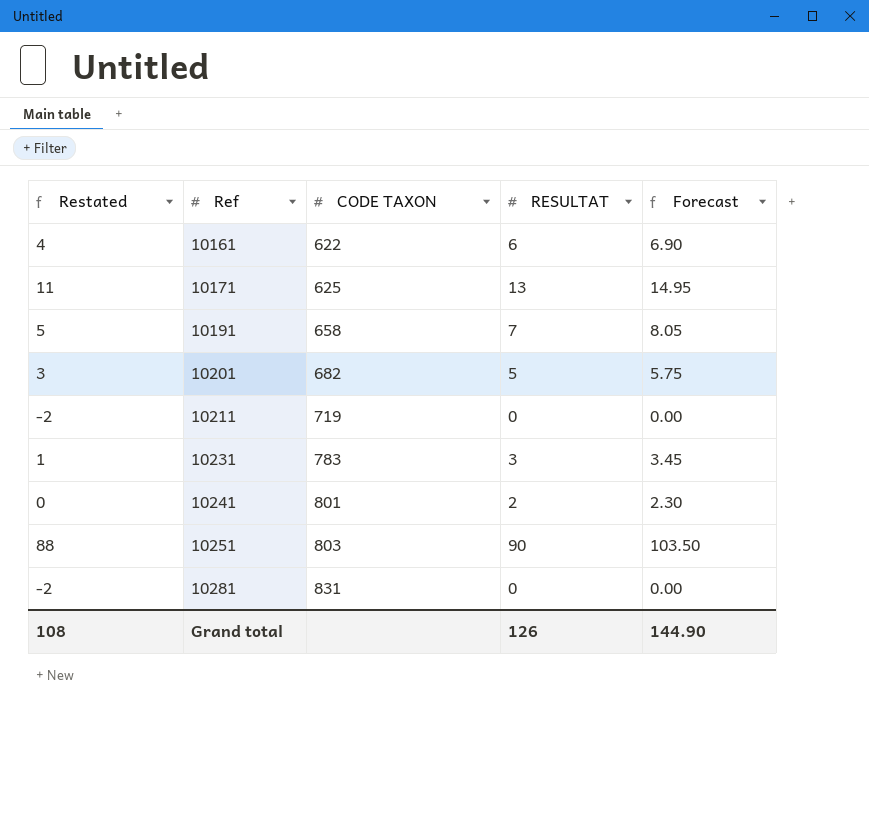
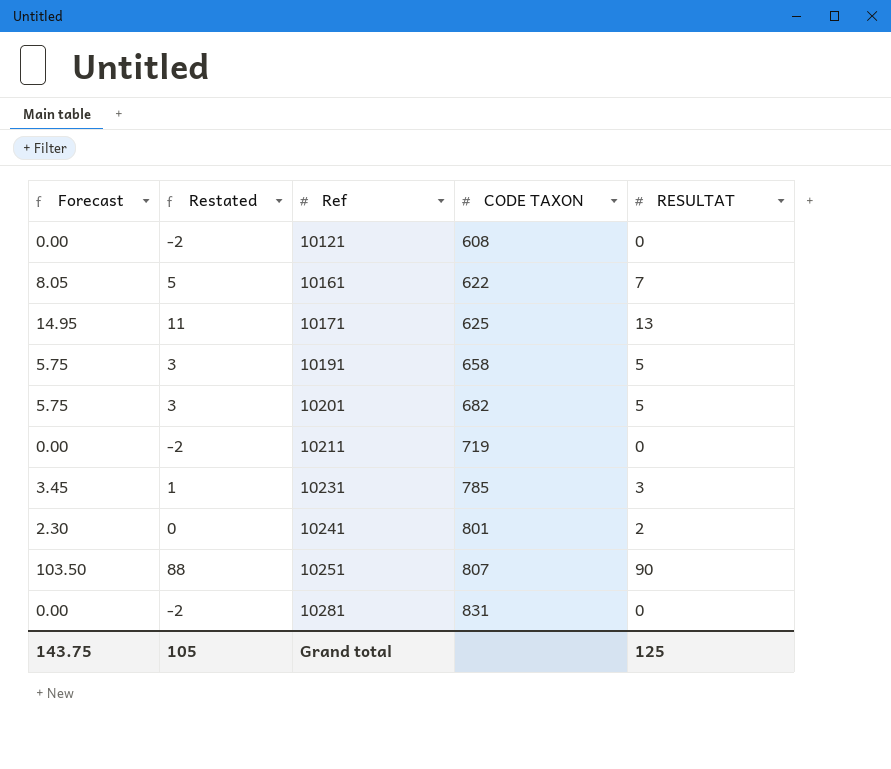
column Forecast | position: 5 -> 1
row 10121: none -> 0.00 | -2 | 608 | 0
10161 | Forecast: 6.90 -> 8.05
10161 | Restated: 4 -> 5
10161 | RESULTAT: 6 -> 7
10191 | Forecast: 8.05 -> 5.75
10191 | Restated: 5 -> 3
10191 | RESULTAT: 7 -> 5
10231 | CODE TAXON: 783 -> 785
10251 | CODE TAXON: 803 -> 807
Grand total | Forecast: 144.90 -> 143.75
Grand total | Restated: 108 -> 105
Grand total | RESULTAT: 126 -> 125

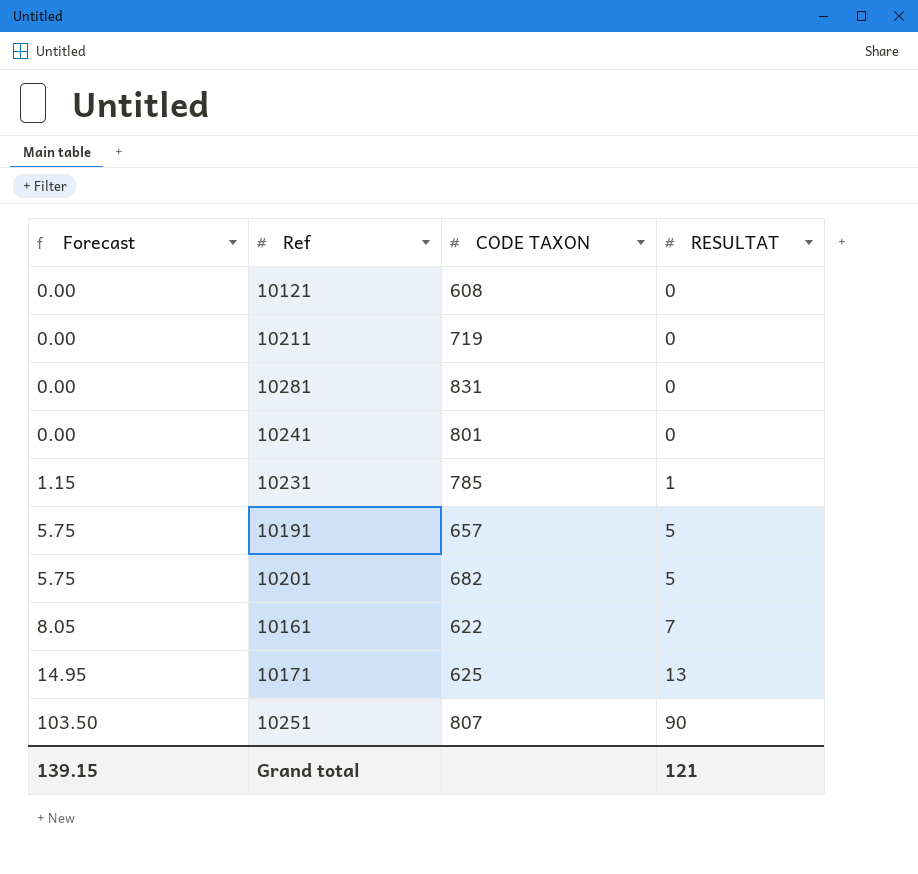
row order: Ref ascending -> Forecast ascending
column Restated | formula: [RESULTAT] - 2 -> none
10241 | Forecast: 2.30 -> 0.00
10241 | RESULTAT: 2 -> 0
10231 | Forecast: 3.45 -> 1.15
10231 | RESULTAT: 3 -> 1
10191 | CODE TAXON: 658 -> 657
Grand total | Forecast: 143.75 -> 139.15
Grand total | RESULTAT: 125 -> 121

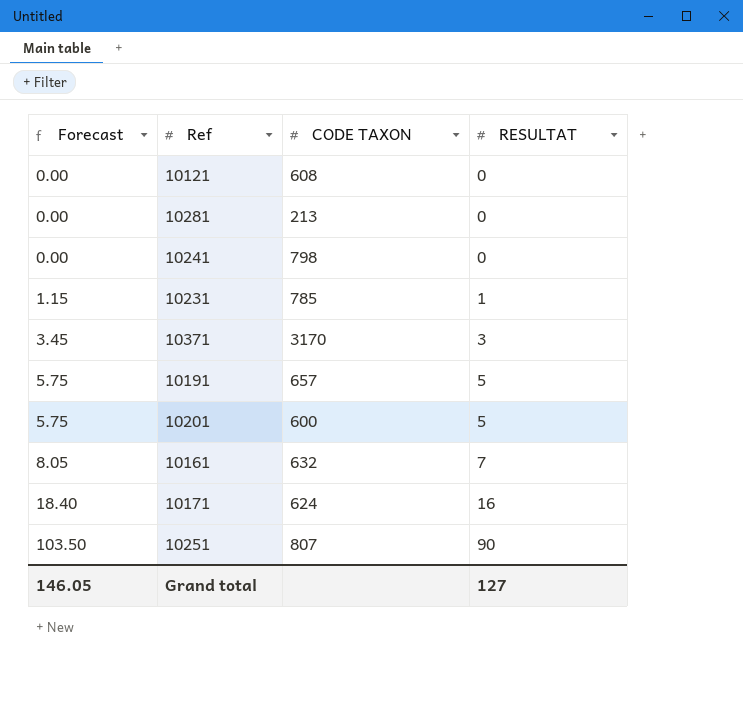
row 10211: 0.00 | 719 | 0 -> none
10281 | CODE TAXON: 831 -> 213
10241 | CODE TAXON: 801 -> 798
row 10371: none -> 3.45 | 3170 | 3
10201 | CODE TAXON: 682 -> 600
10161 | CODE TAXON: 622 -> 632
10171 | Forecast: 14.95 -> 18.40
10171 | CODE TAXON: 625 -> 624
10171 | RESULTAT: 13 -> 16
Grand total | Forecast: 139.15 -> 146.05
Grand total | RESULTAT: 121 -> 127

